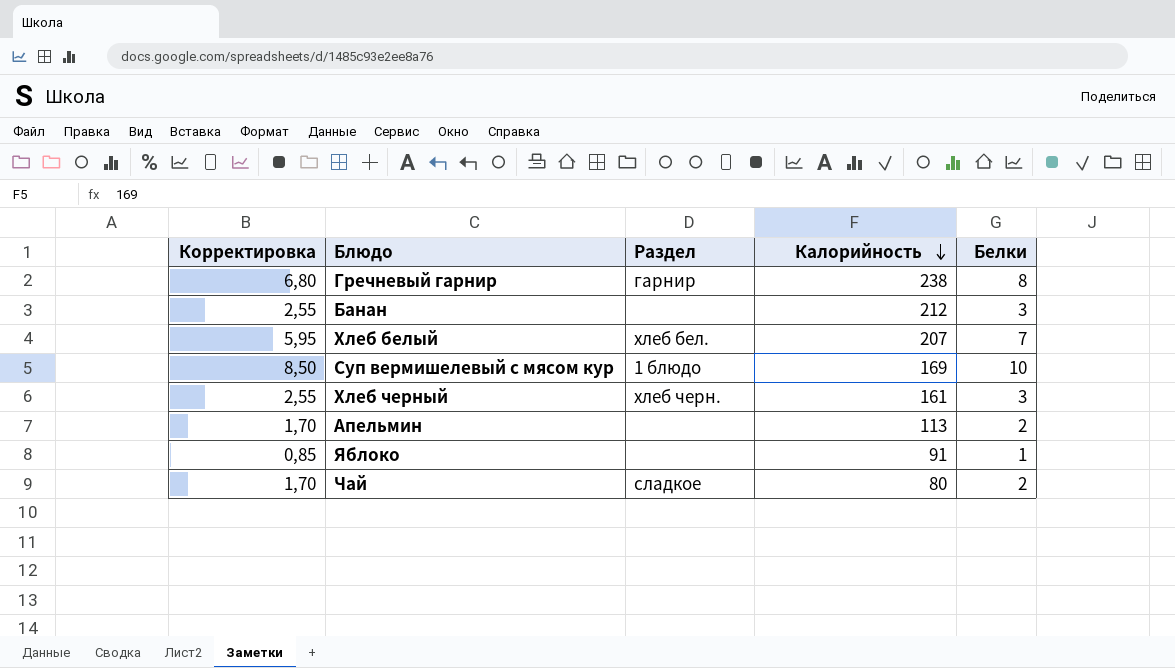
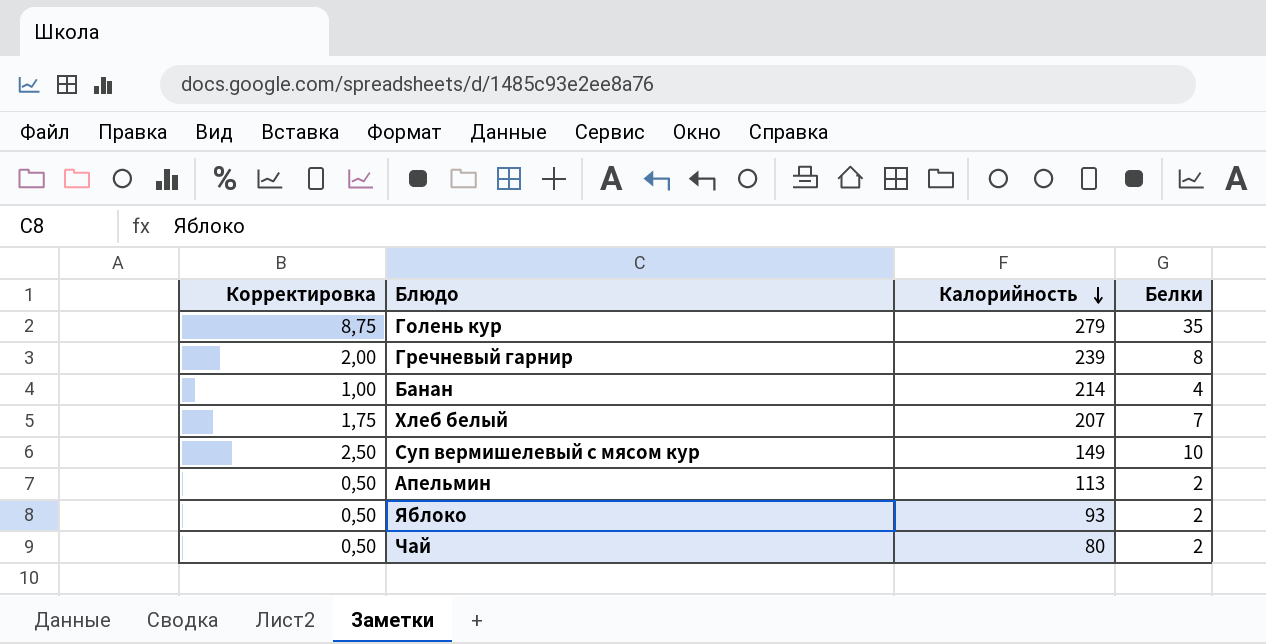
column Раздел | position: 3 -> none
column Корректировка | formula: [Белки] * 0,85 -> [Белки] * 0,25
row Хлеб черный: 2,55 | хлеб черн. | 161 | 3 -> none
row Голень кур: none -> 8,75 | 279 | 35
Гречневый гарнир | Калорийность: 238 -> 239
Банан | Калорийность: 212 -> 214
Банан | Белки: 3 -> 4
Суп вермишелевый с мясом кур | Калорийность: 169 -> 149
Яблоко | Калорийность: 91 -> 93
Яблоко | Белки: 1 -> 2

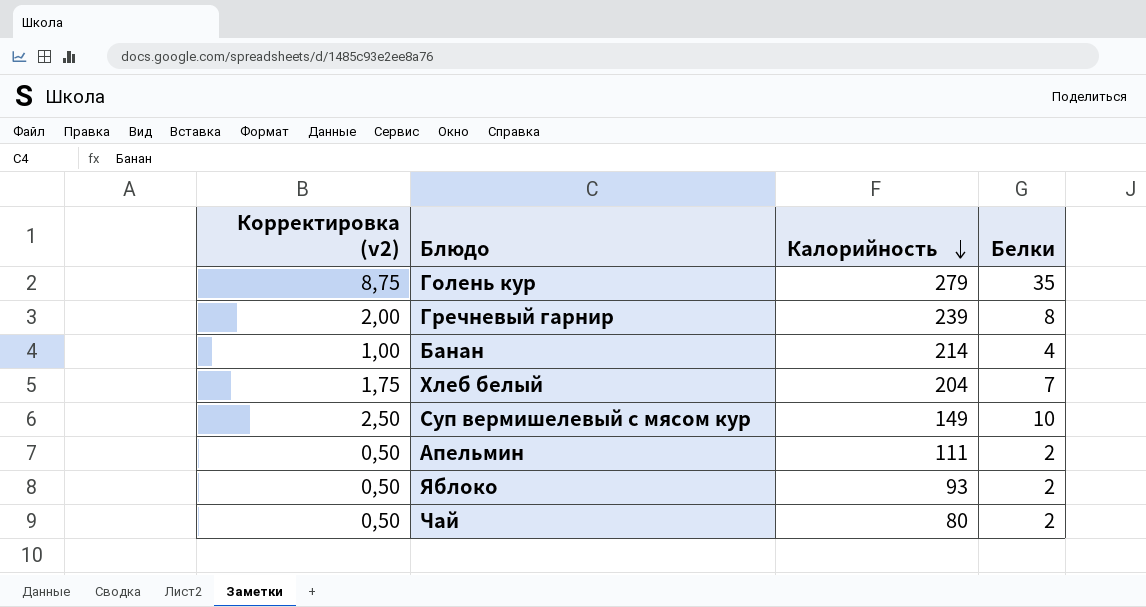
column name: Корректировка -> Корректировка (v2)
Хлеб белый | Калорийность: 207 -> 204
Апельмин | Калорийность: 113 -> 111

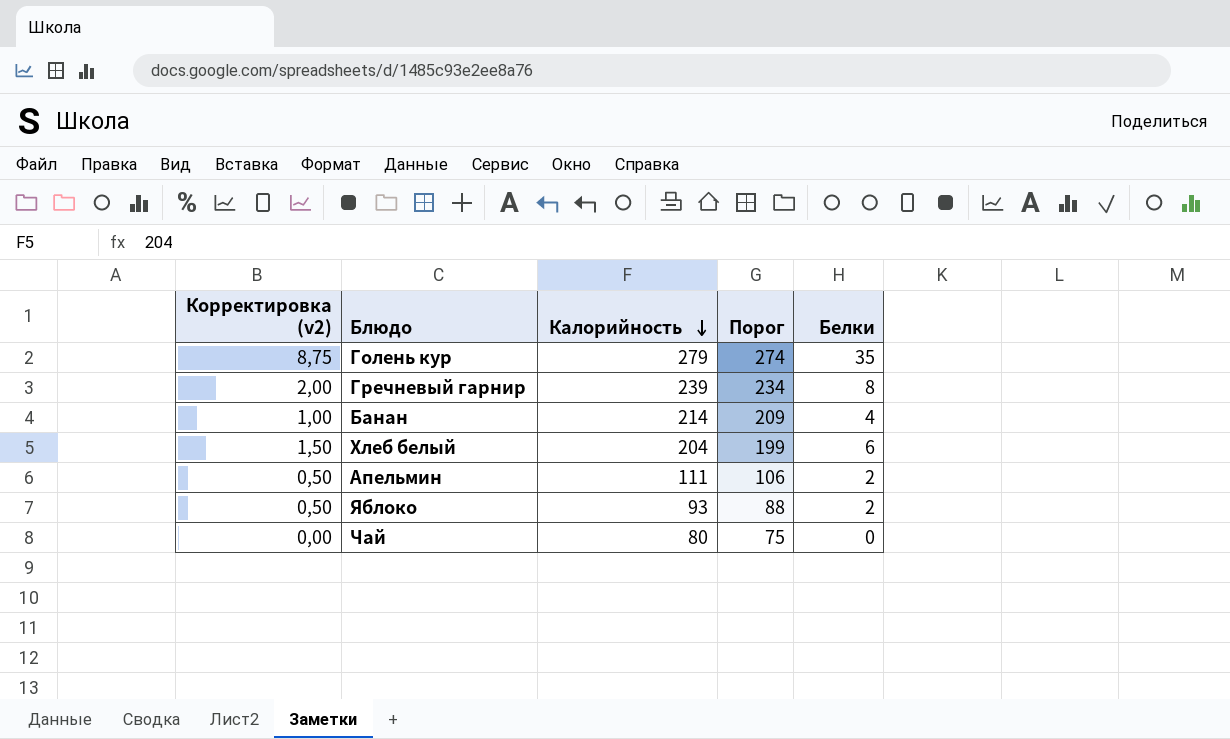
column Порог | formula: none -> [Калорийность] - 5
row Суп вермишелевый с мясом кур: 2,50 | 149 | 10 -> none
Хлеб белый | Корректировка (v2): 1,75 -> 1,50
Хлеб белый | Белки: 7 -> 6
Чай | Корректировка (v2): 0,50 -> 0,00
Чай | Белки: 2 -> 0

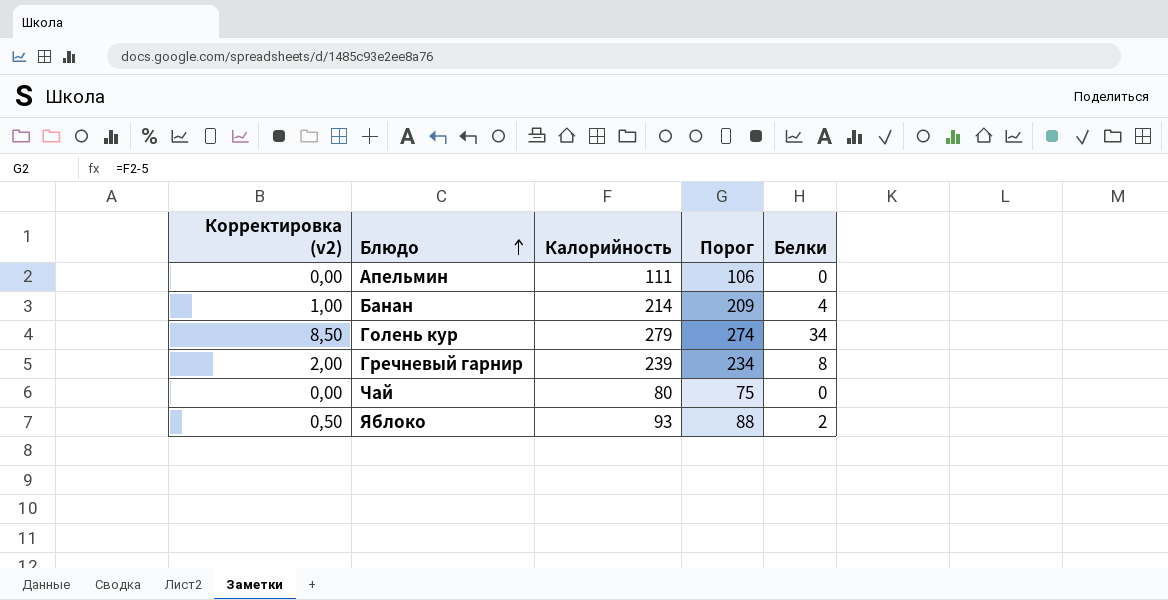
row order: Калорийность descending -> Блюдо ascending
row Хлеб белый: 1,50 | 204 | 199 | 6 -> none
Апельмин | Корректировка (v2): 0,50 -> 0,00
Апельмин | Белки: 2 -> 0
Голень кур | Корректировка (v2): 8,75 -> 8,50
Голень кур | Белки: 35 -> 34

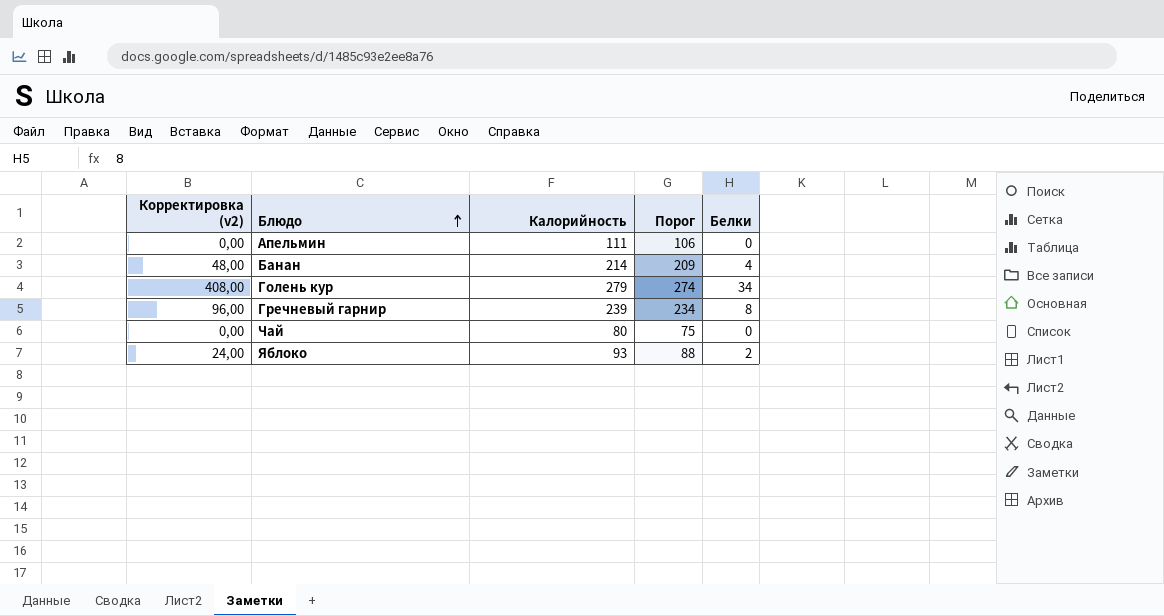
column Корректировка (v2) | formula: [Белки] * 0,25 -> [Белки] * 12

